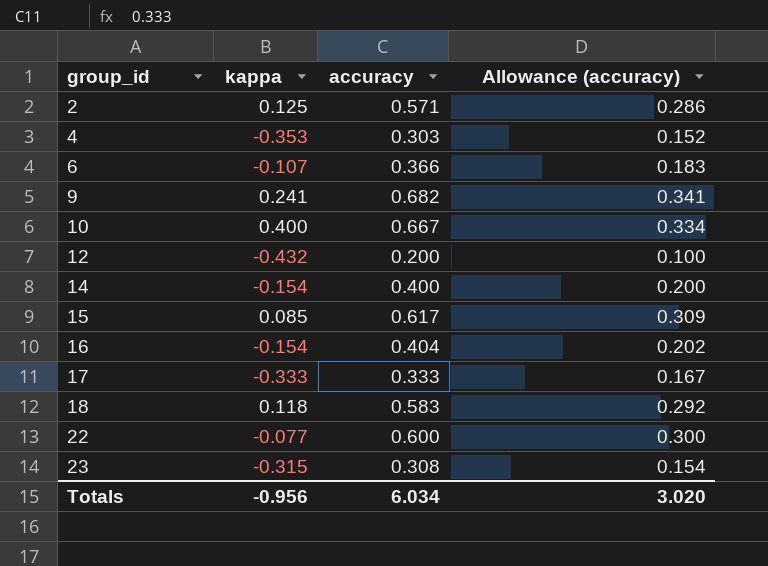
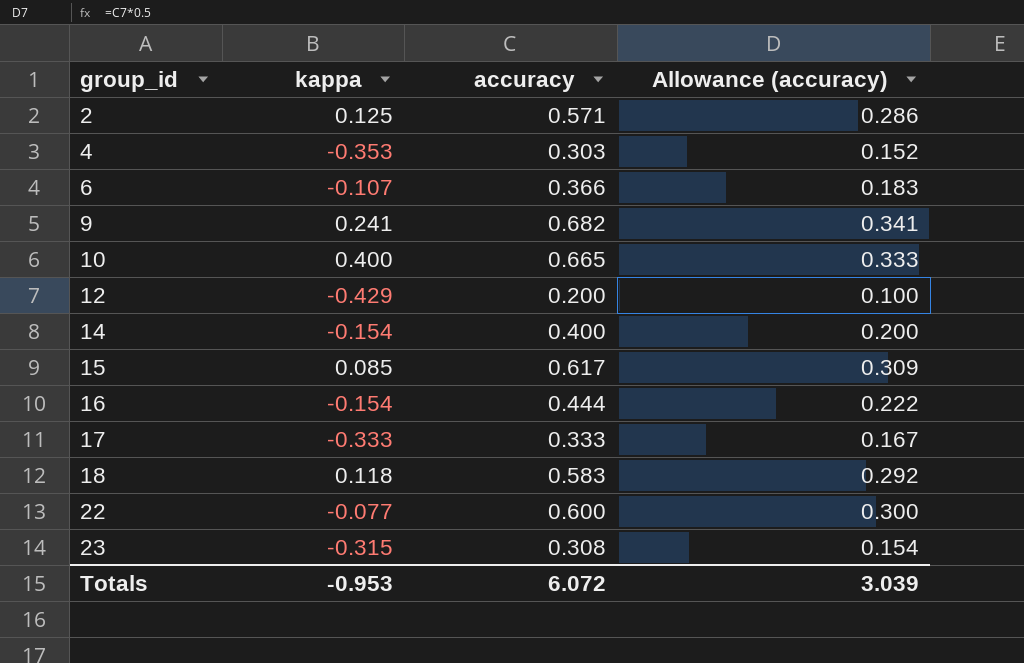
10 | accuracy: 0.667 -> 0.665
10 | Allowance (accuracy): 0.334 -> 0.333
12 | kappa: -0.432 -> -0.429
16 | accuracy: 0.404 -> 0.444
16 | Allowance (accuracy): 0.202 -> 0.222
Totals | kappa: -0.956 -> -0.953
Totals | accuracy: 6.034 -> 6.072
Totals | Allowance (accuracy): 3.020 -> 3.039

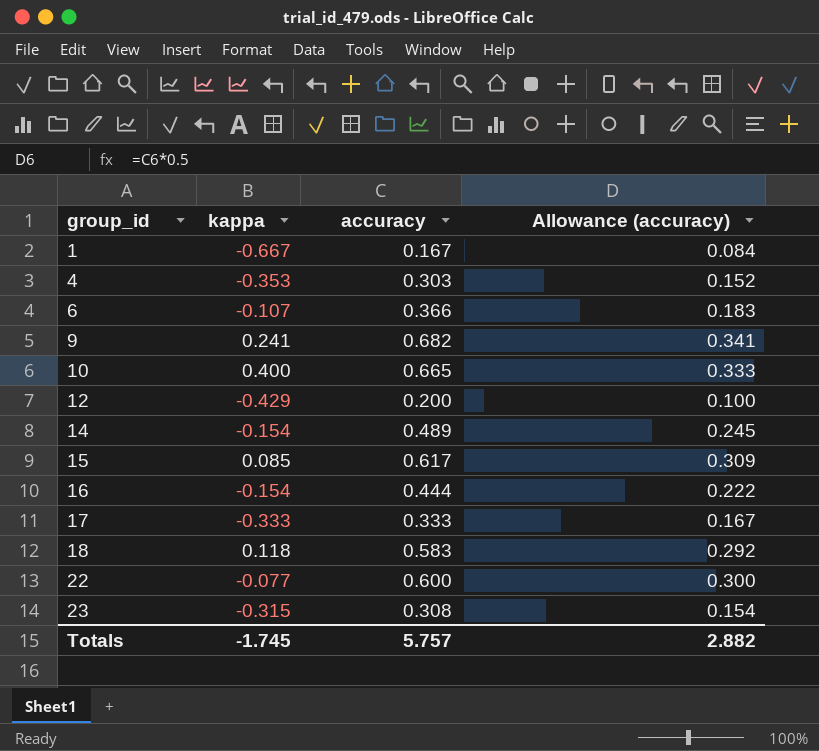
row 2: 0.125 | 0.571 | 0.286 -> none
row 1: none -> -0.667 | 0.167 | 0.084
14 | accuracy: 0.400 -> 0.489
14 | Allowance (accuracy): 0.200 -> 0.245
Totals | kappa: -0.953 -> -1.745
Totals | accuracy: 6.072 -> 5.757
Totals | Allowance (accuracy): 3.039 -> 2.882

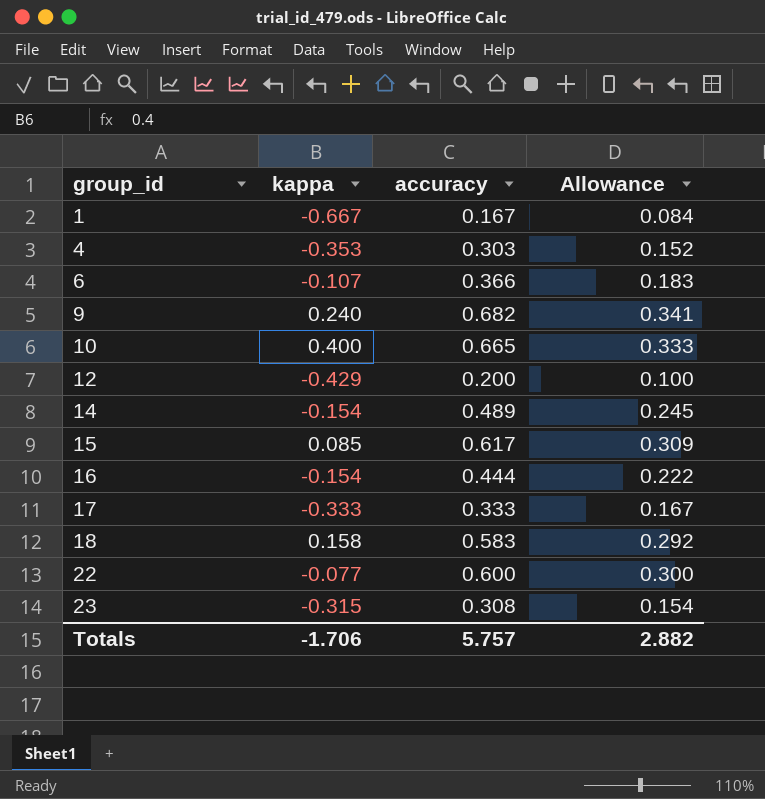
column name: Allowance (accuracy) -> Allowance
9 | kappa: 0.241 -> 0.240
18 | kappa: 0.118 -> 0.158
Totals | kappa: -1.745 -> -1.706

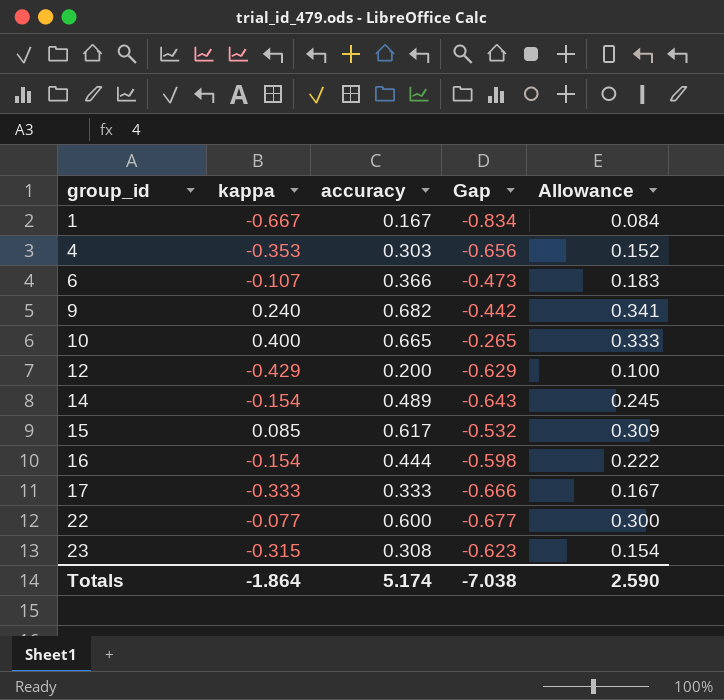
column Gap | formula: none -> [kappa] - [accuracy]
row 18: 0.158 | 0.583 | 0.292 -> none
Totals | kappa: -1.706 -> -1.864
Totals | accuracy: 5.757 -> 5.174
Totals | Allowance: 2.882 -> 2.590

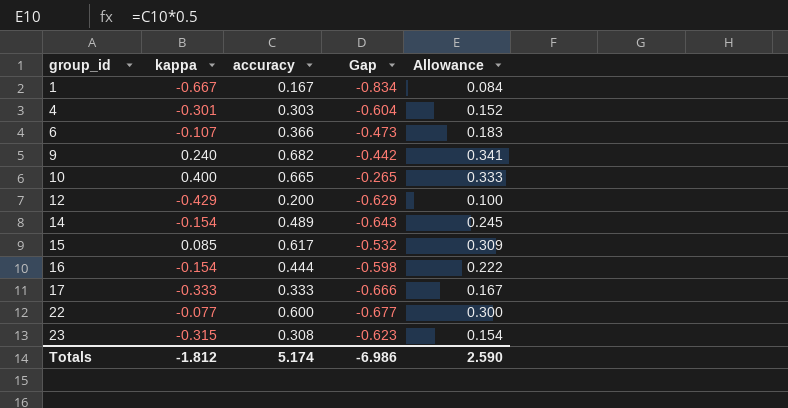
4 | kappa: -0.353 -> -0.301
4 | Gap: -0.656 -> -0.604
Totals | kappa: -1.864 -> -1.812
Totals | Gap: -7.038 -> -6.986

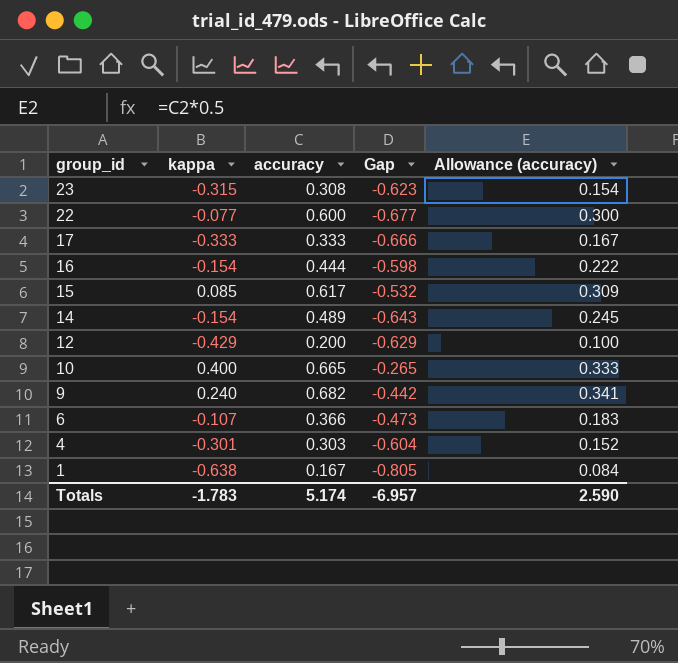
row order: group_id ascending -> group_id descending
column name: Allowance -> Allowance (accuracy)
1 | kappa: -0.667 -> -0.638
1 | Gap: -0.834 -> -0.805
Totals | kappa: -1.812 -> -1.783
Totals | Gap: -6.986 -> -6.957

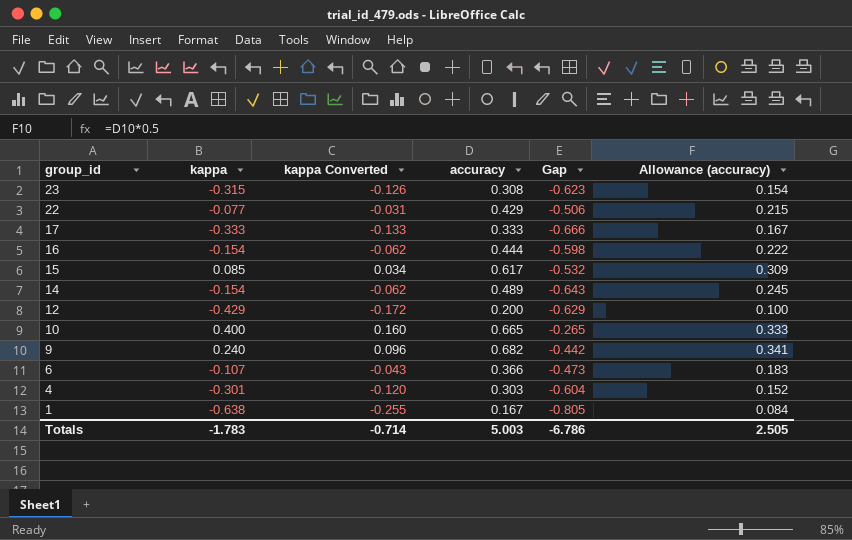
column kappa Converted | formula: none -> [kappa] * 0.4
22 | accuracy: 0.600 -> 0.429
22 | Gap: -0.677 -> -0.506
22 | Allowance (accuracy): 0.300 -> 0.215
Totals | accuracy: 5.174 -> 5.003
Totals | Gap: -6.957 -> -6.786
Totals | Allowance (accuracy): 2.590 -> 2.505

